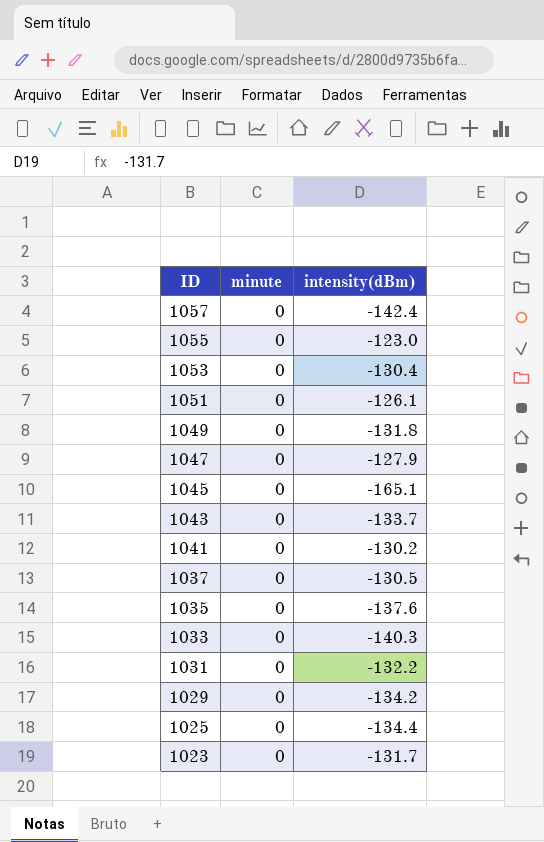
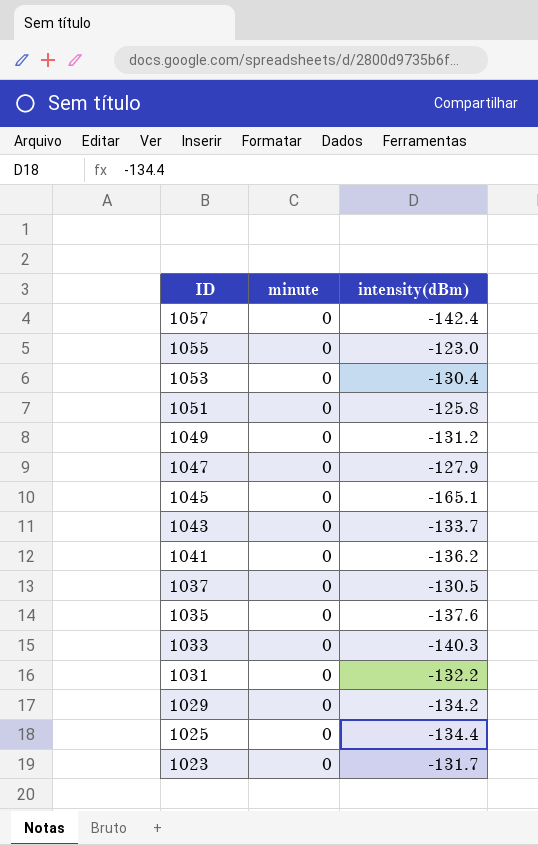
1051 | intensity(dBm): -126.1 -> -125.8
1049 | intensity(dBm): -131.8 -> -131.2
1041 | intensity(dBm): -130.2 -> -136.2

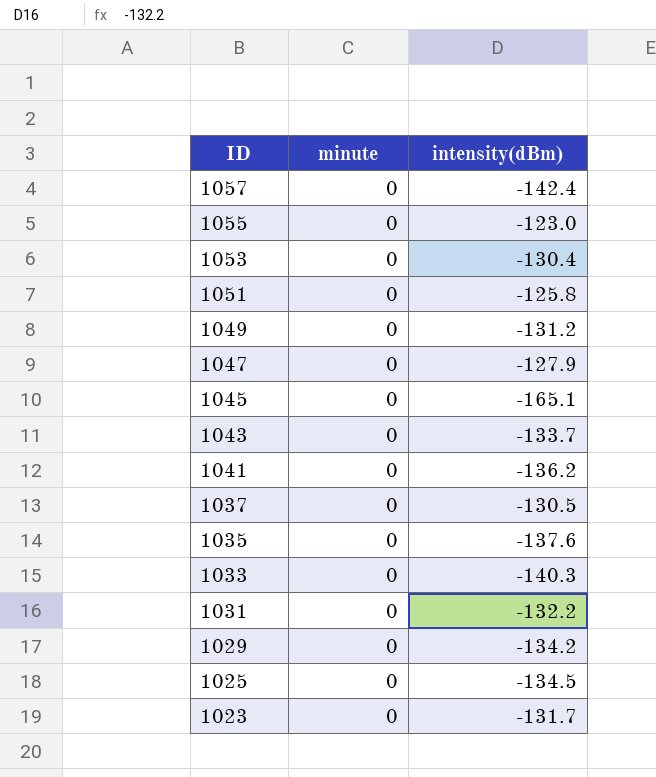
1025 | intensity(dBm): -134.4 -> -134.5

